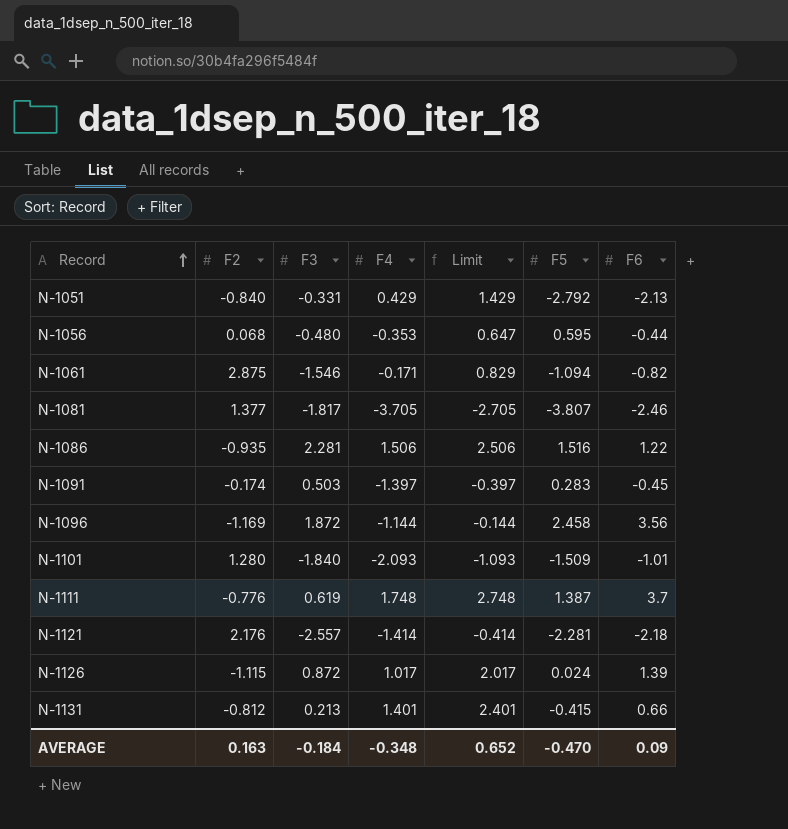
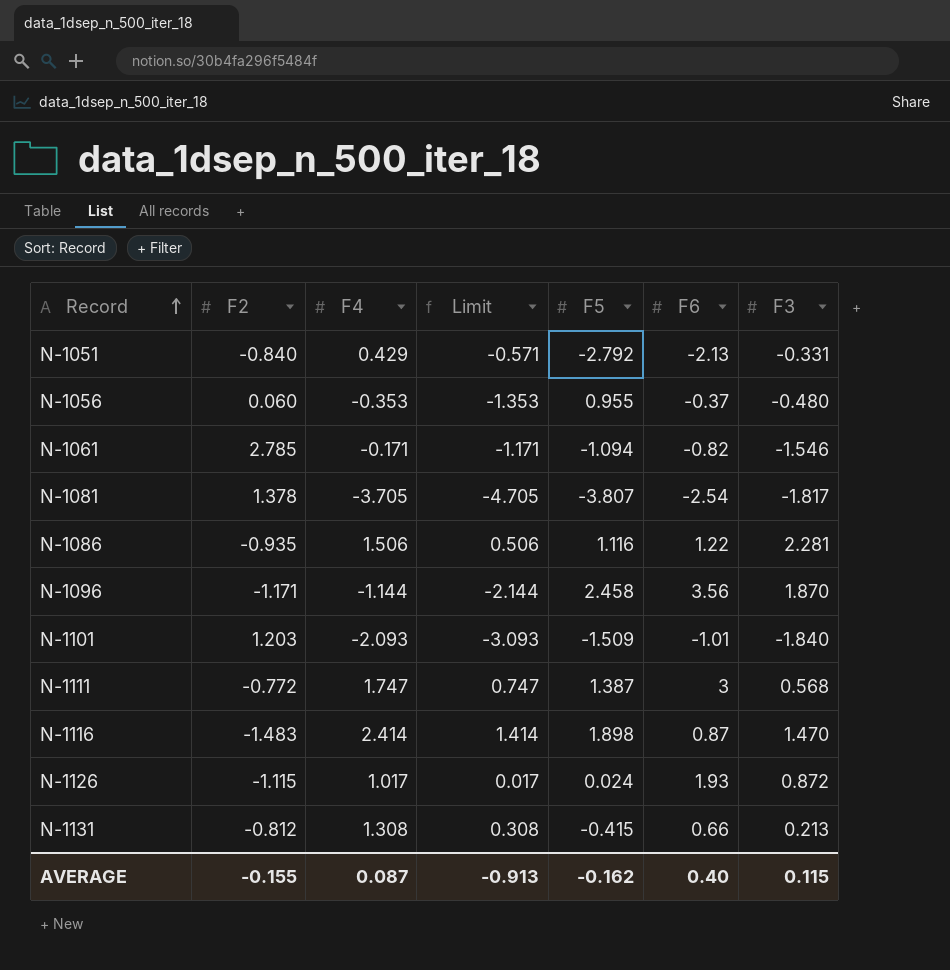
column Limit | formula: [F4] + 1 -> [F4] - 1
column F3 | position: 3 -> 7
row N-1091: -0.174 | 0.503 | -1.397 | -0.397 | 0.283 | -0.45 -> none
row N-1121: 2.176 | -2.557 | -1.414 | -0.414 | -2.281 | -2.18 -> none
N-1056 | F2: 0.068 -> 0.060
N-1056 | F5: 0.595 -> 0.955
N-1056 | F6: -0.44 -> -0.37
N-1061 | F2: 2.875 -> 2.785
N-1081 | F2: 1.377 -> 1.378
N-1081 | F6: -2.46 -> -2.54
N-1086 | F5: 1.516 -> 1.116
N-1096 | F2: -1.169 -> -1.171
N-1096 | F3: 1.872 -> 1.870
N-1101 | F2: 1.280 -> 1.203
N-1111 | F2: -0.776 -> -0.772
N-1111 | F4: 1.748 -> 1.747
N-1111 | F6: 3.7 -> 3
N-1111 | F3: 0.619 -> 0.568
row N-1116: none -> -1.483 | 2.414 | 1.414 | 1.898 | 0.87 | 1.470
N-1126 | F6: 1.39 -> 1.93
N-1131 | F4: 1.401 -> 1.308
AVERAGE | F2: 0.163 -> -0.155
AVERAGE | F4: -0.348 -> 0.087
AVERAGE | Limit: 0.652 -> -0.913
AVERAGE | F5: -0.470 -> -0.162
AVERAGE | F6: 0.09 -> 0.40
AVERAGE | F3: -0.184 -> 0.115

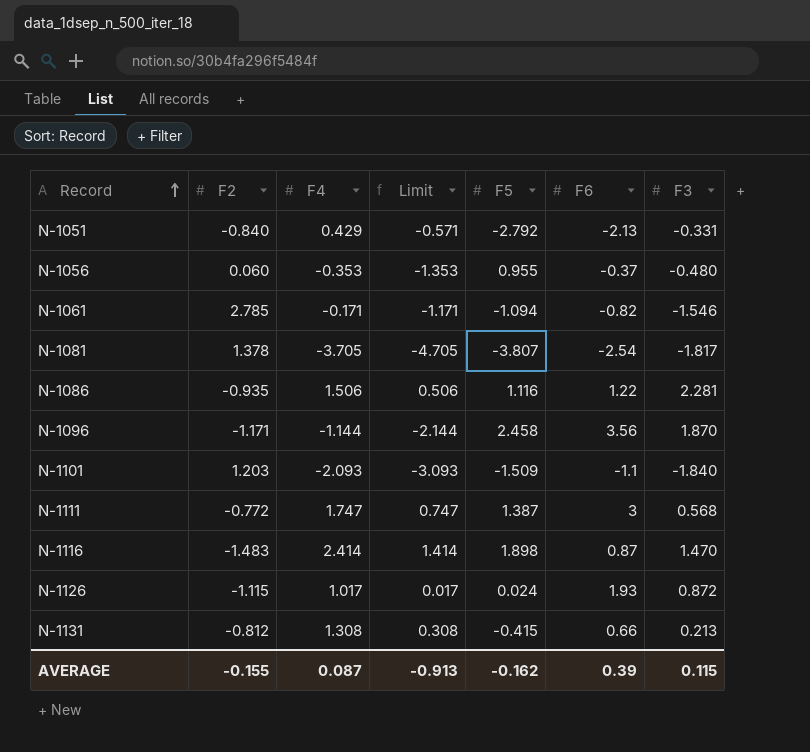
N-1101 | F6: -1.01 -> -1.1
AVERAGE | F6: 0.40 -> 0.39

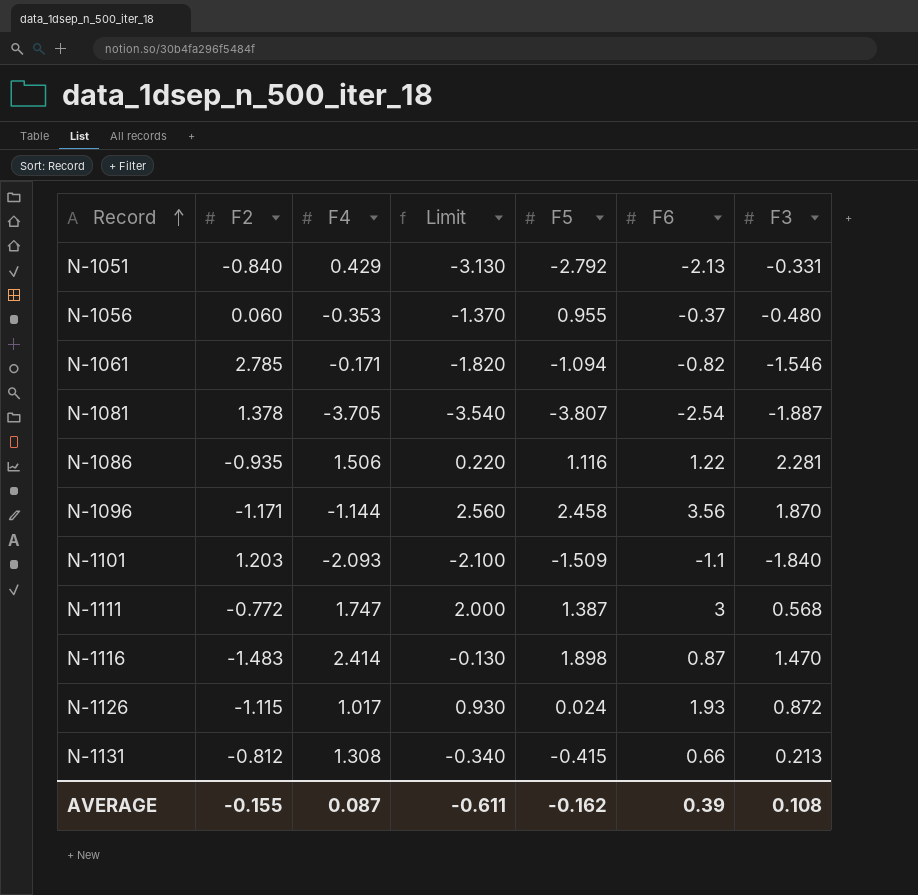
column Limit | formula: [F4] - 1 -> [F6] - 1
N-1081 | F3: -1.817 -> -1.887
AVERAGE | Limit: -0.913 -> -0.611
AVERAGE | F3: 0.115 -> 0.108

